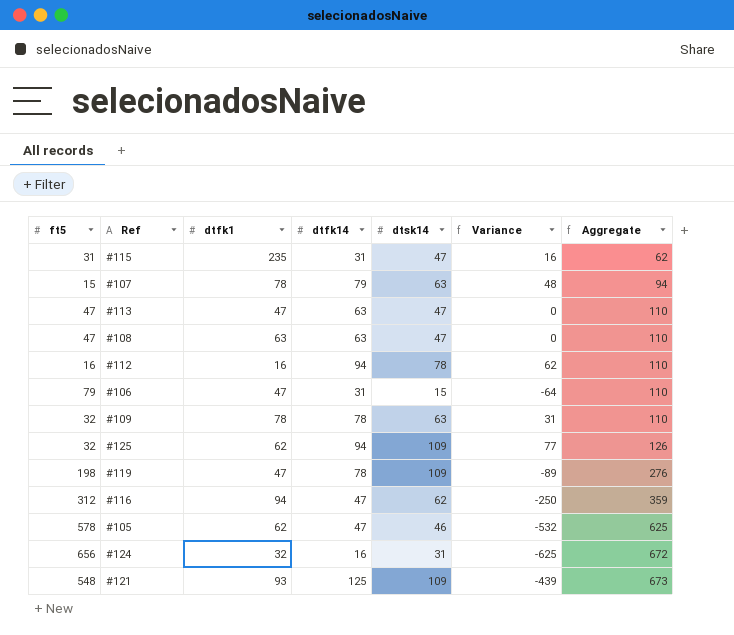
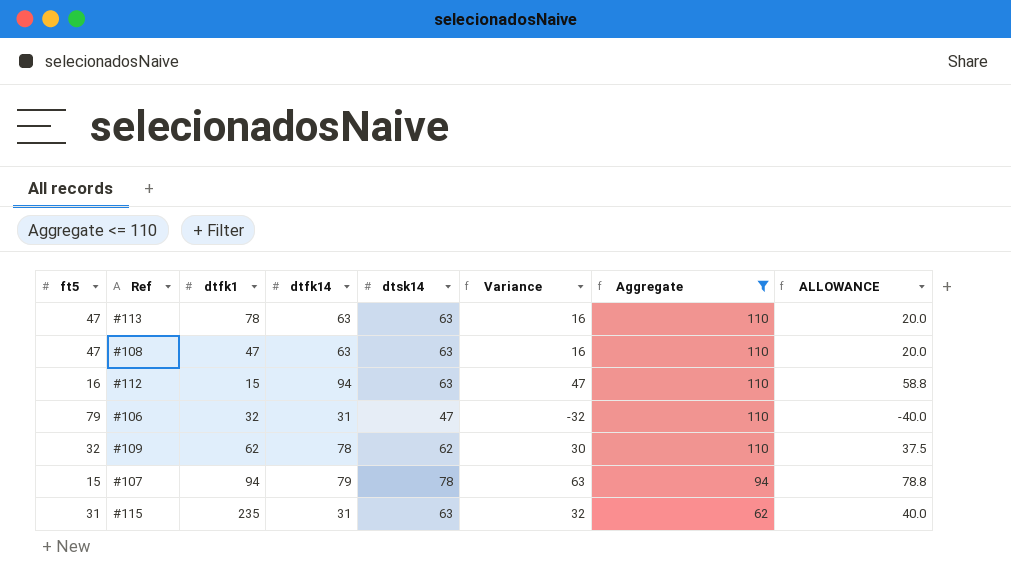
filter: none -> Aggregate <= 110
row order: Aggregate ascending -> Aggregate descending
column ALLOWANCE | formula: none -> [Variance] * 1.25
#113 | dtfk1: 47 -> 78
#113 | dtsk14: 47 -> 63
#113 | Variance: 0 -> 16
#108 | dtfk1: 63 -> 47
#108 | dtsk14: 47 -> 63
#108 | Variance: 0 -> 16
#112 | dtfk1: 16 -> 15
#112 | dtsk14: 78 -> 63
#112 | Variance: 62 -> 47
#106 | dtfk1: 47 -> 32
#106 | dtsk14: 15 -> 47
#106 | Variance: -64 -> -32
#109 | dtfk1: 78 -> 62
#109 | dtsk14: 63 -> 62
#109 | Variance: 31 -> 30
#107 | dtfk1: 78 -> 94
#107 | dtsk14: 63 -> 78
#107 | Variance: 48 -> 63
#115 | dtsk14: 47 -> 63
#115 | Variance: 16 -> 32

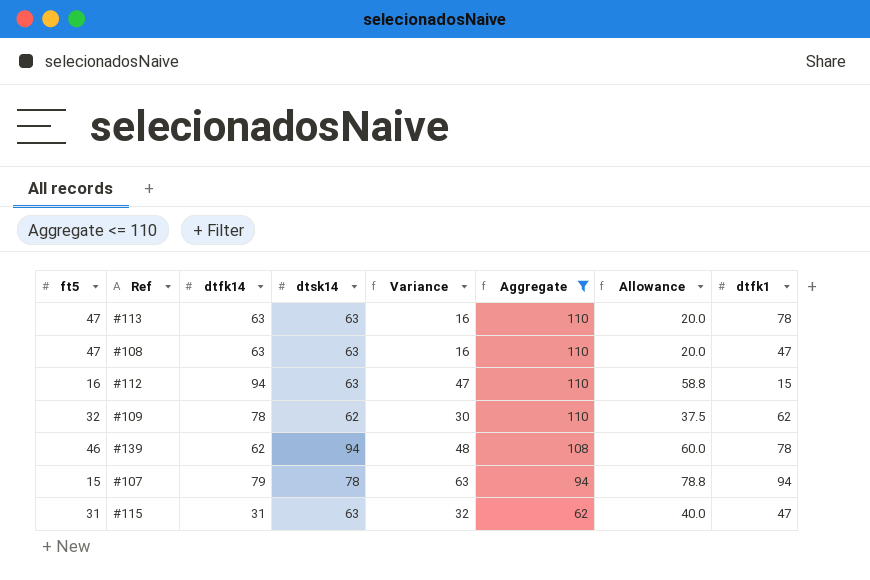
column name: ALLOWANCE -> Allowance
column dtfk1 | position: 3 -> 8
row #106: 79 | 32 | 31 | 47 | -32 | 110 | -40.0 -> none
row #139: none -> 46 | 62 | 94 | 48 | 108 | 60.0 | 78
#115 | dtfk1: 235 -> 47

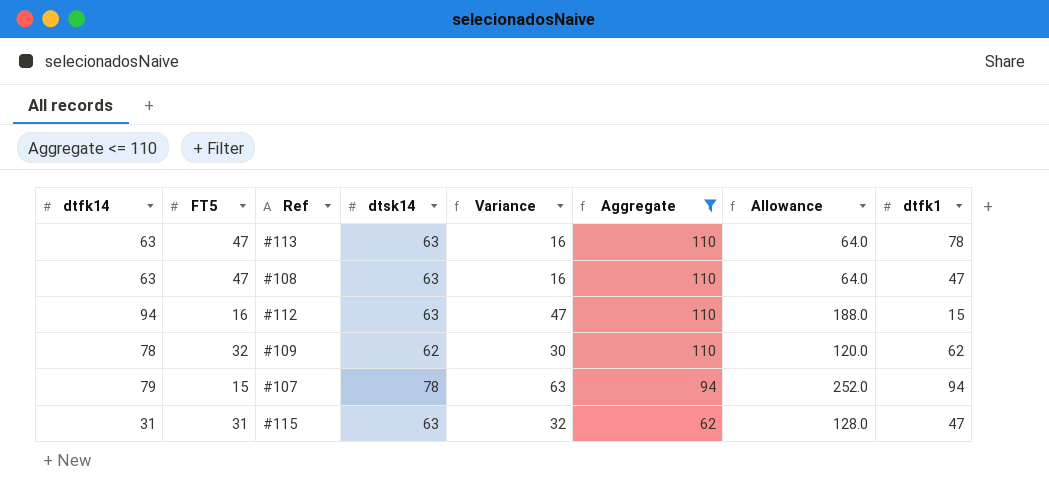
column dtfk14 | position: 3 -> 1
column name: ft5 -> FT5
column Allowance | formula: [Variance] * 1.25 -> [Variance] * 4
row #139: 46 | 62 | 94 | 48 | 108 | 60.0 | 78 -> none

